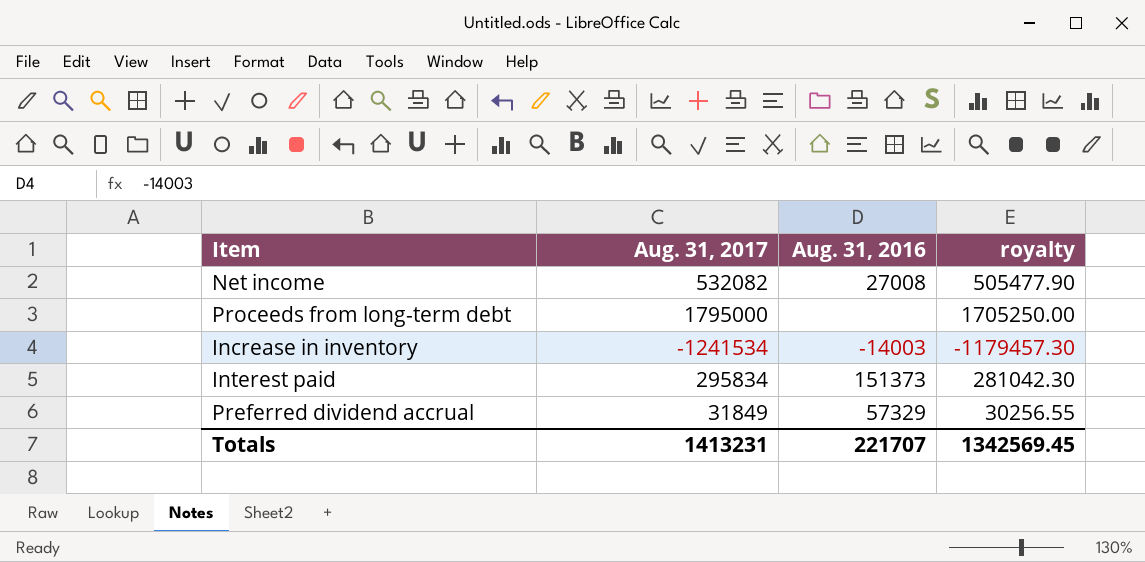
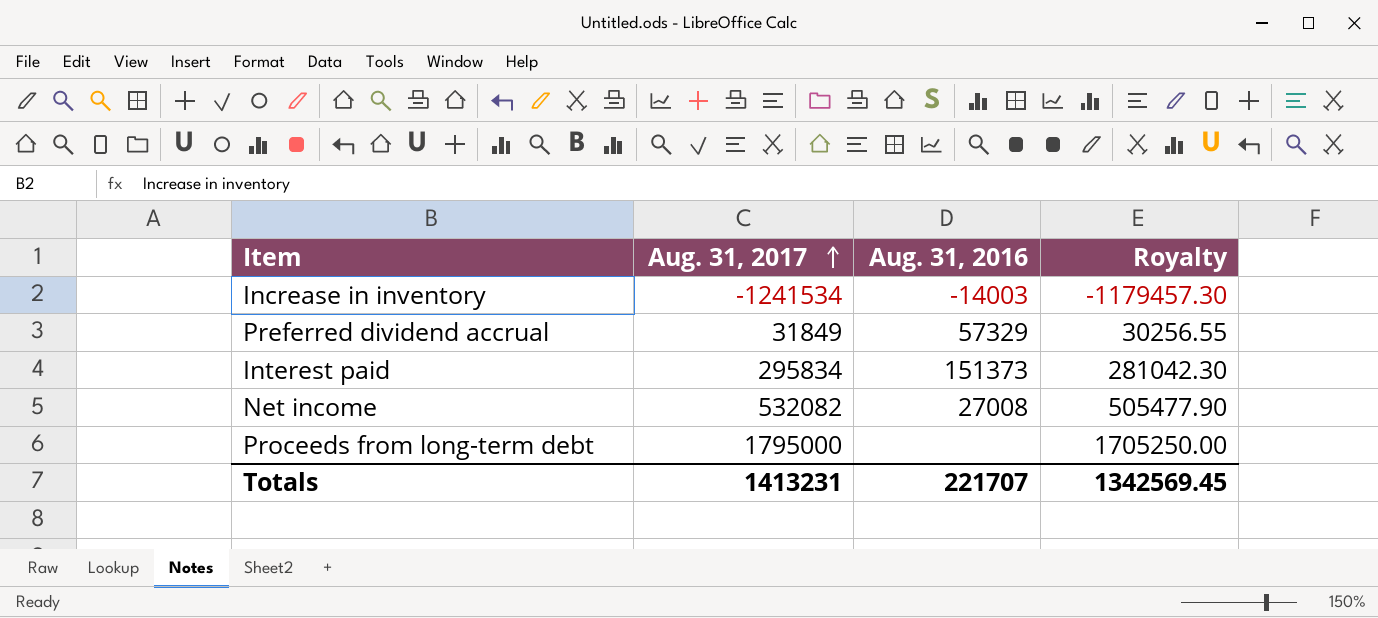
row order: none -> Aug. 31, 2017 ascending
column name: royalty -> Royalty

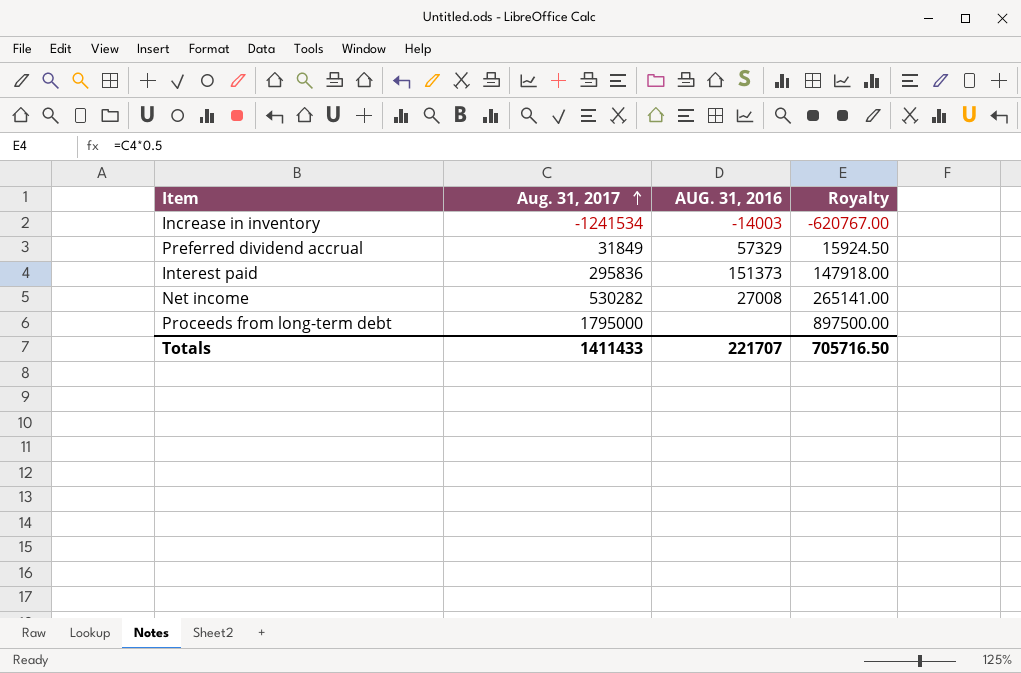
column name: Aug. 31, 2016 -> AUG. 31, 2016
column Royalty | formula: [Aug. 31, 2017] * 0.95 -> [Aug. 31, 2017] * 0.5
Interest paid | Aug. 31, 2017: 295834 -> 295836
Net income | Aug. 31, 2017: 532082 -> 530282
Totals | Aug. 31, 2017: 1413231 -> 1411433
Totals | Royalty: 1342569.45 -> 705716.50

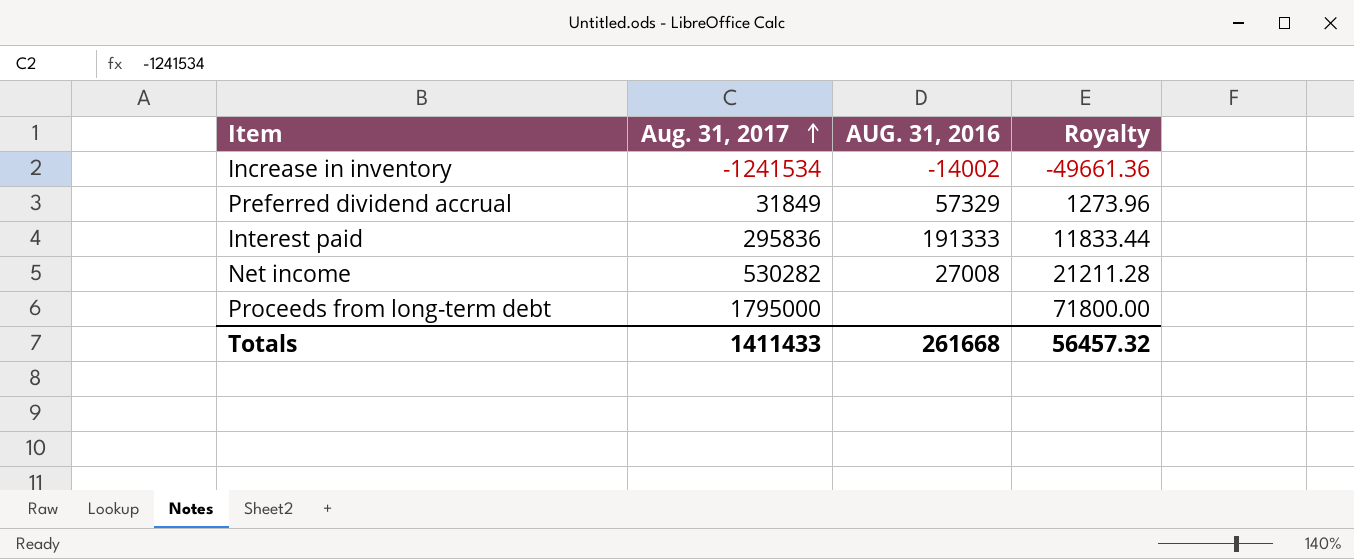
column Royalty | formula: [Aug. 31, 2017] * 0.5 -> [Aug. 31, 2017] * 0.04
Increase in inventory | AUG. 31, 2016: -14003 -> -14002
Interest paid | AUG. 31, 2016: 151373 -> 191333
Totals | AUG. 31, 2016: 221707 -> 261668
Totals | Royalty: 705716.50 -> 56457.32

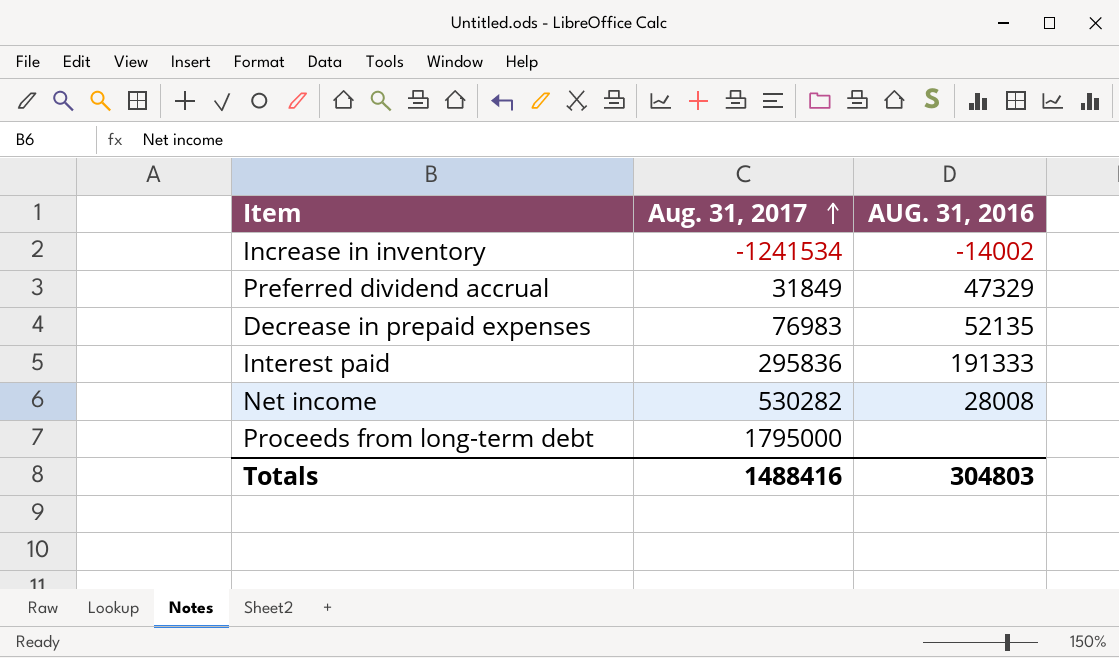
column Royalty | formula: [Aug. 31, 2017] * 0.04 -> none
Preferred dividend accrual | AUG. 31, 2016: 57329 -> 47329
row Decrease in prepaid expenses: none -> 76983 | 52135
Net income | AUG. 31, 2016: 27008 -> 28008
Totals | Aug. 31, 2017: 1411433 -> 1488416
Totals | AUG. 31, 2016: 261668 -> 304803

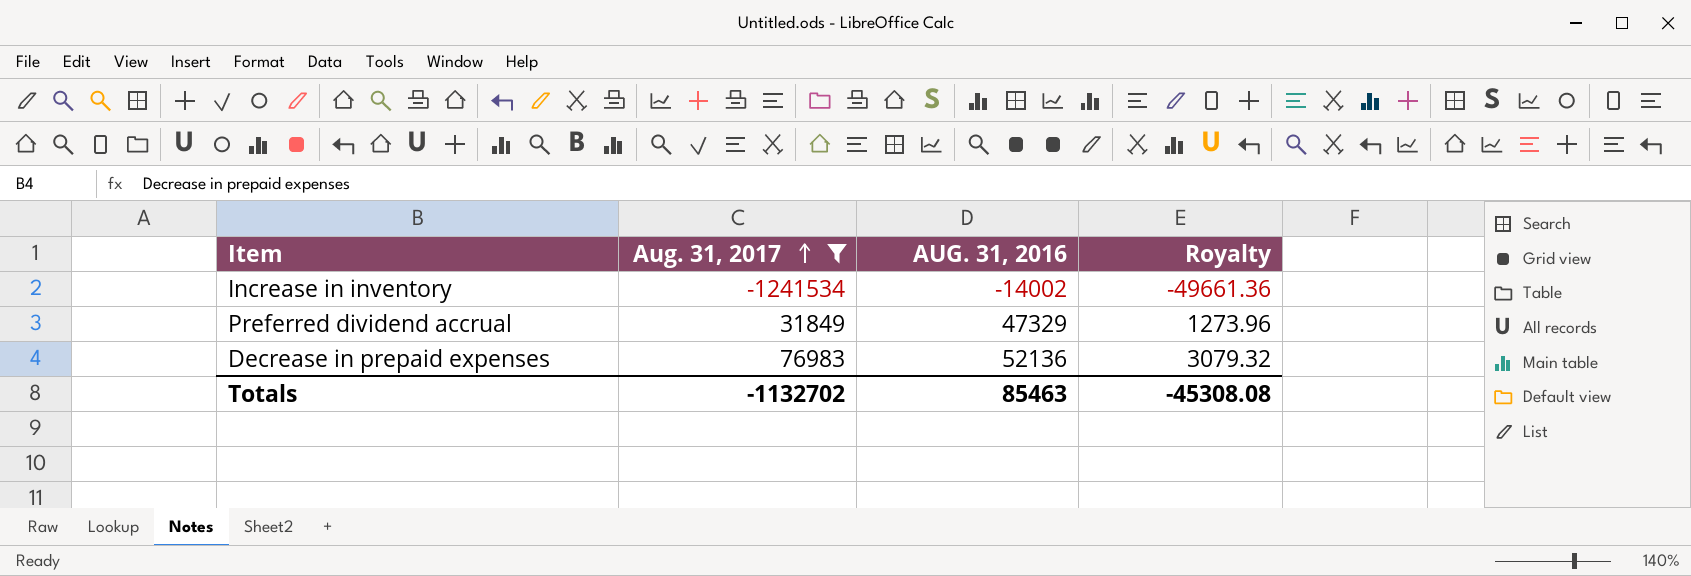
filter: none -> Aug. 31, 2017 <= 76983
column Royalty | formula: none -> [Aug. 31, 2017] * 0.04
Decrease in prepaid expenses | AUG. 31, 2016: 52135 -> 52136
Totals | Aug. 31, 2017: 1488416 -> -1132702
Totals | AUG. 31, 2016: 304803 -> 85463

